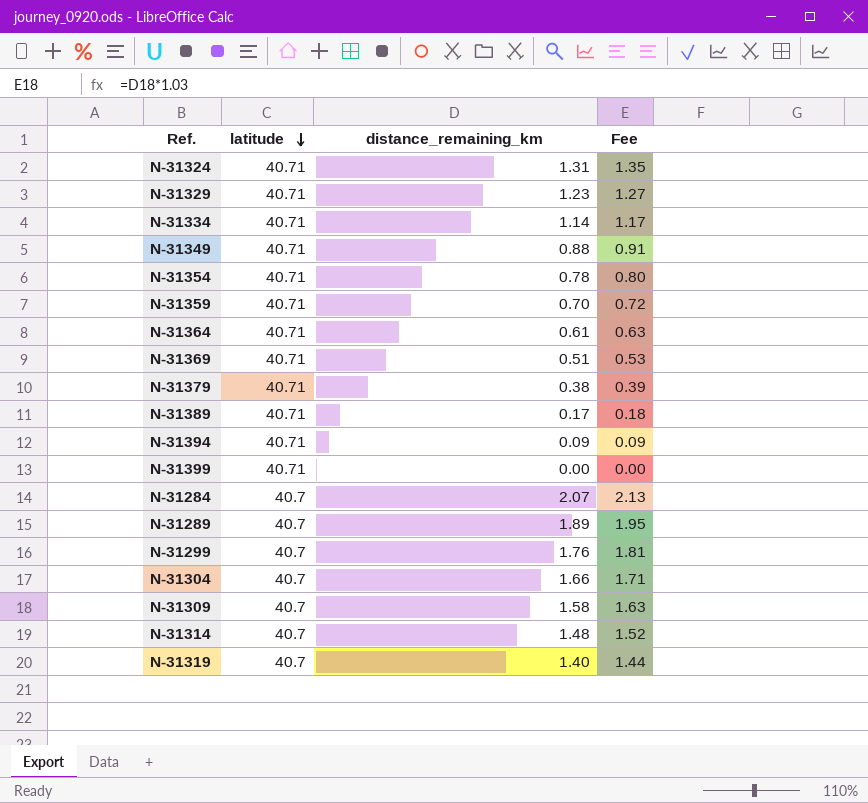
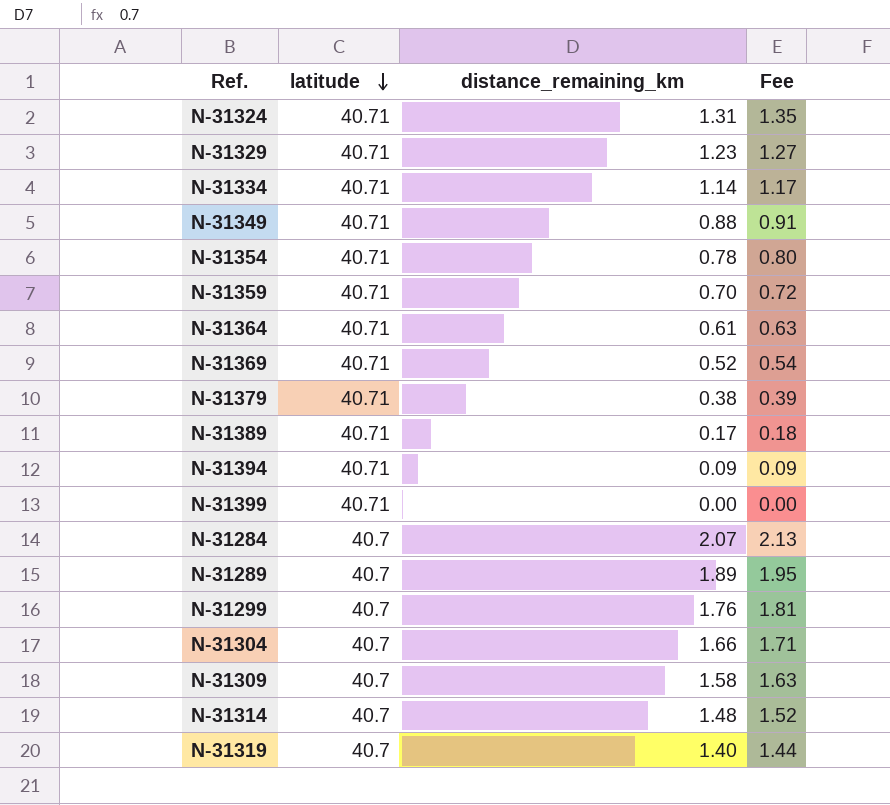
N-31369 | distance_remaining_km: 0.51 -> 0.52
N-31369 | Fee: 0.53 -> 0.54

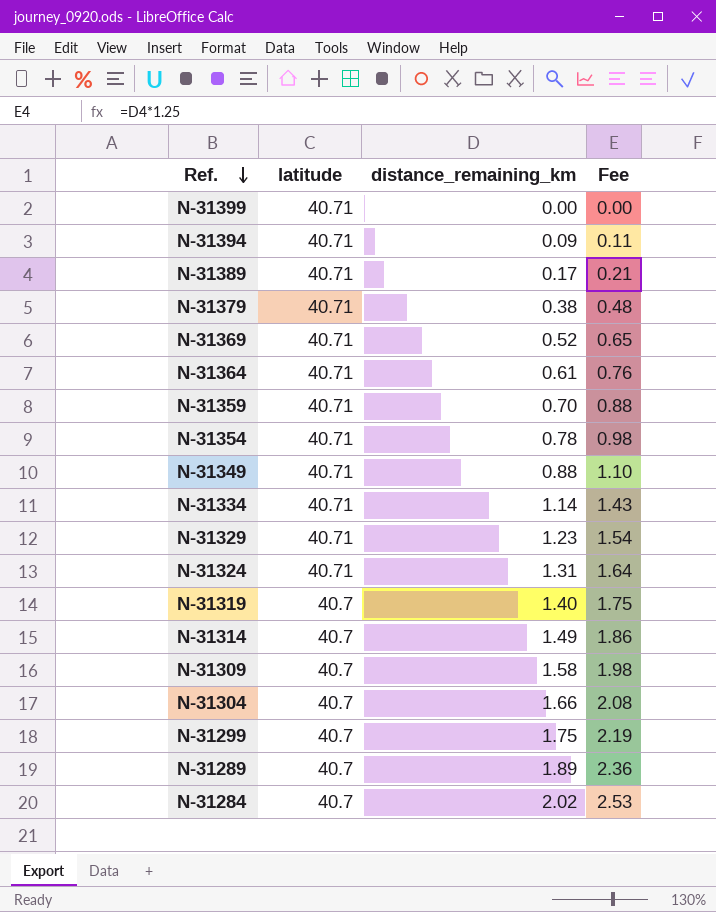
row order: latitude descending -> Ref. descending
column Fee | formula: [distance_remaining_km] * 1.03 -> [distance_remaining_km] * 1.25
N-31314 | distance_remaining_km: 1.48 -> 1.49
N-31299 | distance_remaining_km: 1.76 -> 1.75
N-31284 | distance_remaining_km: 2.07 -> 2.02

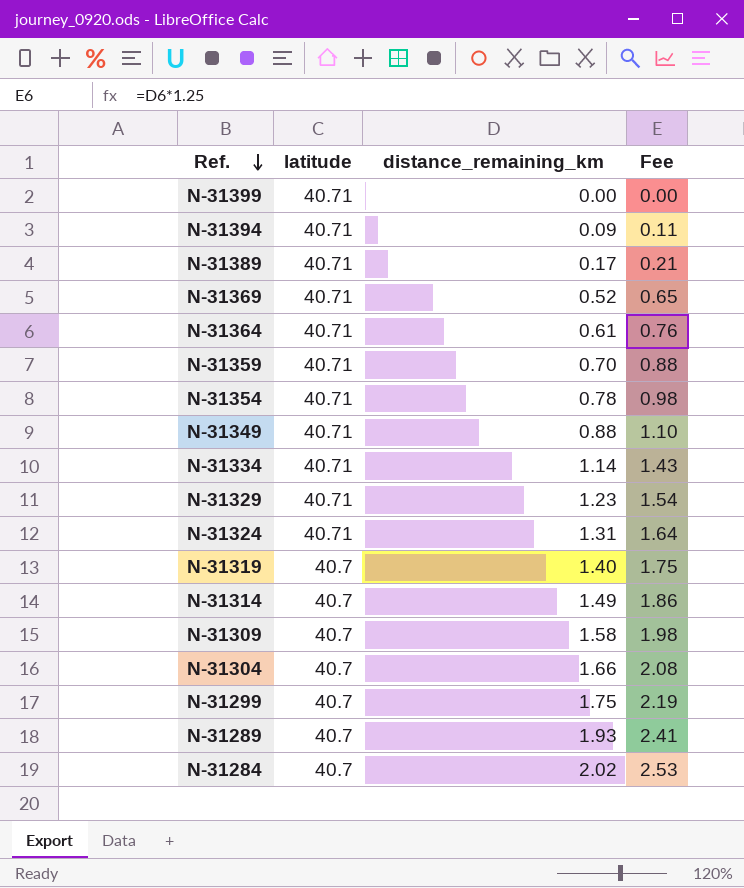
row N-31379: 40.71 | 0.38 | 0.48 -> none
N-31289 | distance_remaining_km: 1.89 -> 1.93
N-31289 | Fee: 2.36 -> 2.41

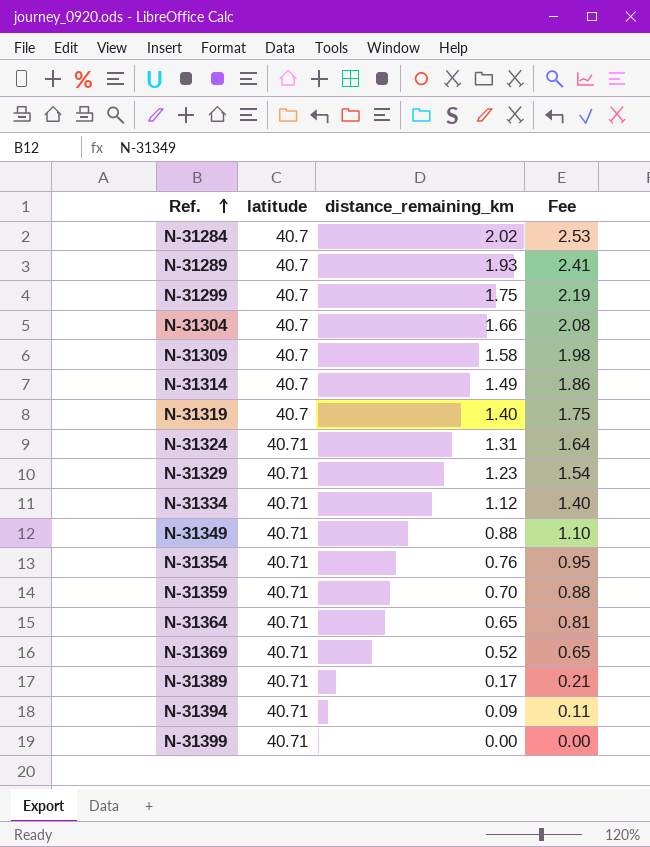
row order: Ref. descending -> Ref. ascending
N-31334 | distance_remaining_km: 1.14 -> 1.12
N-31334 | Fee: 1.43 -> 1.40
N-31354 | distance_remaining_km: 0.78 -> 0.76
N-31354 | Fee: 0.98 -> 0.95
N-31364 | distance_remaining_km: 0.61 -> 0.65
N-31364 | Fee: 0.76 -> 0.81

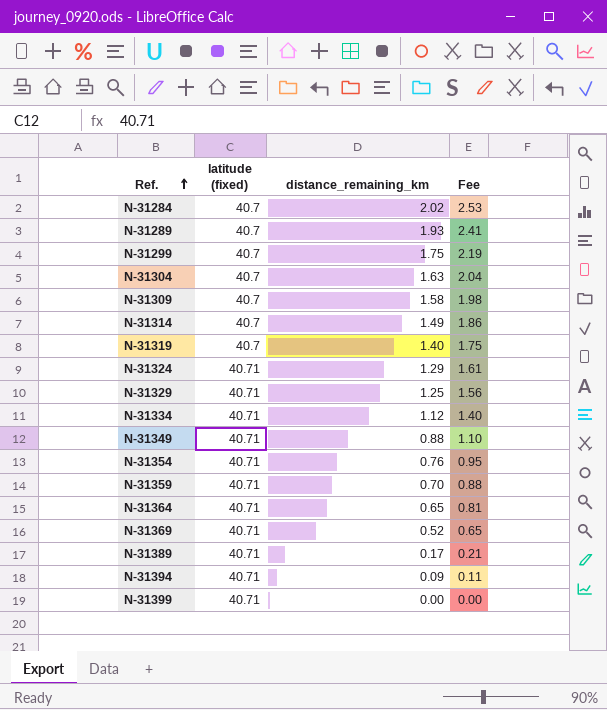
column name: latitude -> latitude (fixed)
N-31304 | distance_remaining_km: 1.66 -> 1.63
N-31304 | Fee: 2.08 -> 2.04
N-31324 | distance_remaining_km: 1.31 -> 1.29
N-31324 | Fee: 1.64 -> 1.61
N-31329 | distance_remaining_km: 1.23 -> 1.25
N-31329 | Fee: 1.54 -> 1.56

